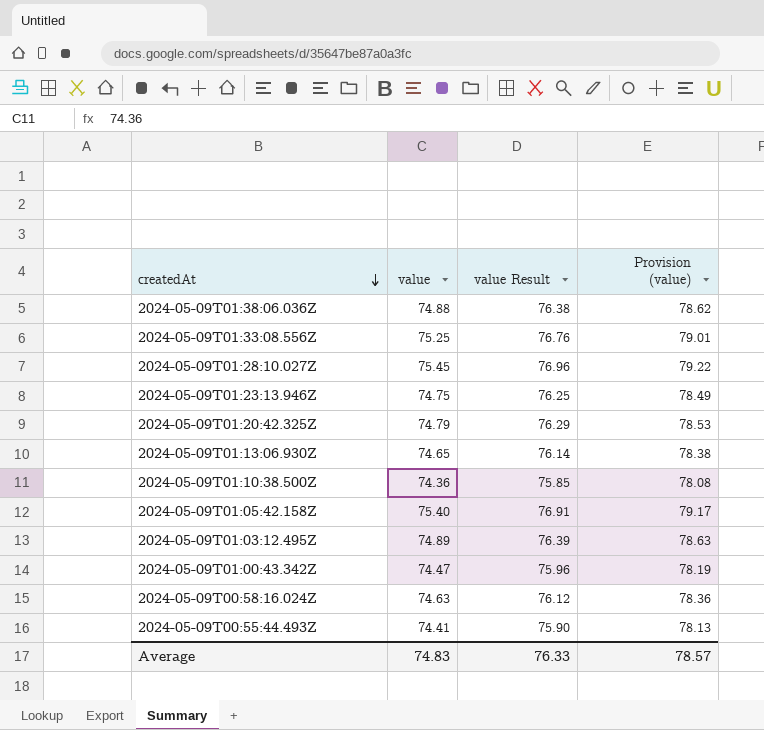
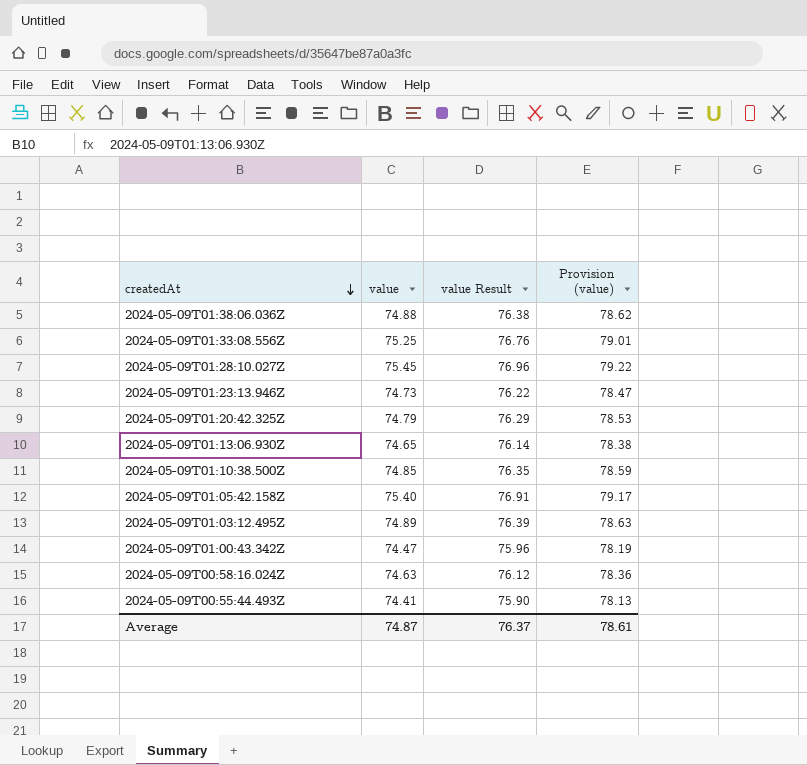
2024-05-09T01:23:13.946Z | value: 74.75 -> 74.73
2024-05-09T01:23:13.946Z | value Result: 76.25 -> 76.22
2024-05-09T01:23:13.946Z | Provision (value): 78.49 -> 78.47
2024-05-09T01:10:38.500Z | value: 74.36 -> 74.85
2024-05-09T01:10:38.500Z | value Result: 75.85 -> 76.35
2024-05-09T01:10:38.500Z | Provision (value): 78.08 -> 78.59
Average | value: 74.83 -> 74.87
Average | value Result: 76.33 -> 76.37
Average | Provision (value): 78.57 -> 78.61

